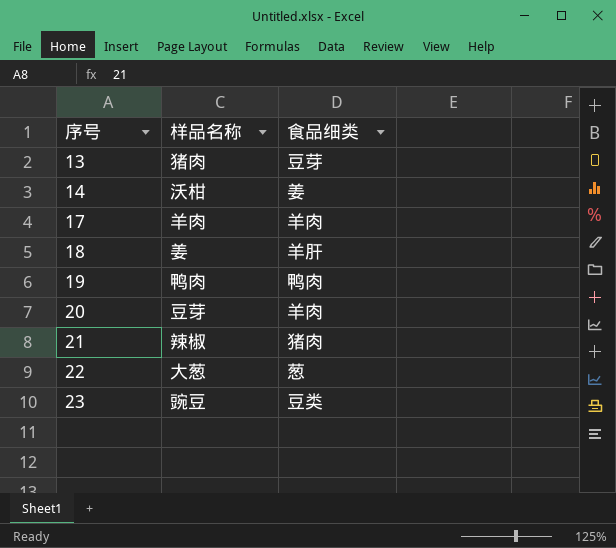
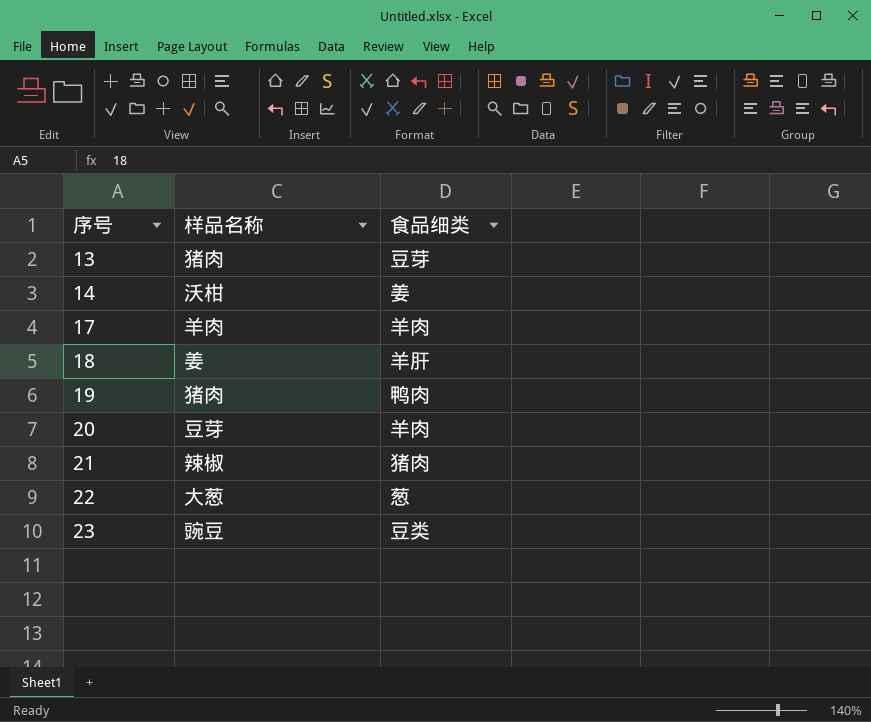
19 | 样品名称: 鸭肉 -> 猪肉

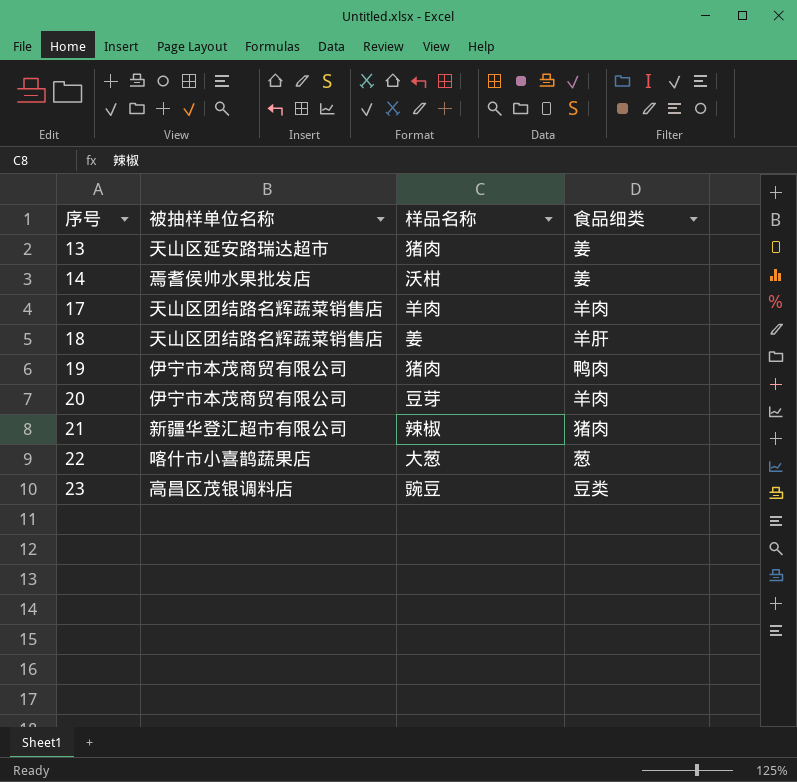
column 被抽样单位名称 | position: none -> 2
13 | 食品细类: 豆芽 -> 姜

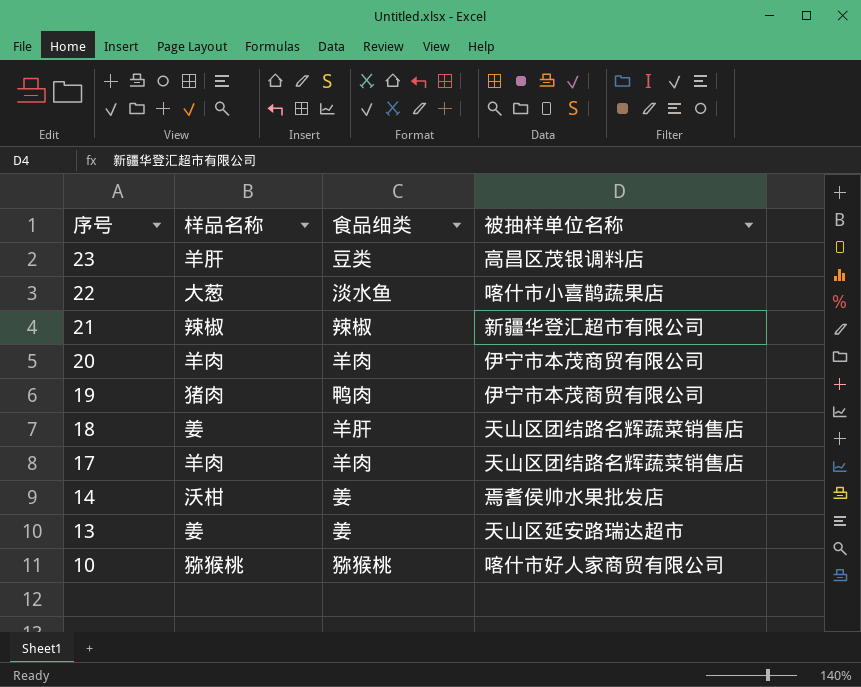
row order: 序号 ascending -> 序号 descending
column 被抽样单位名称 | position: 2 -> 4
23 | 样品名称: 豌豆 -> 羊肝
22 | 食品细类: 葱 -> 淡水鱼
21 | 食品细类: 猪肉 -> 辣椒
20 | 样品名称: 豆芽 -> 羊肉
13 | 样品名称: 猪肉 -> 姜
row 10: none -> 猕猴桃 | 猕猴桃 | 喀什市好人家商贸有限公司

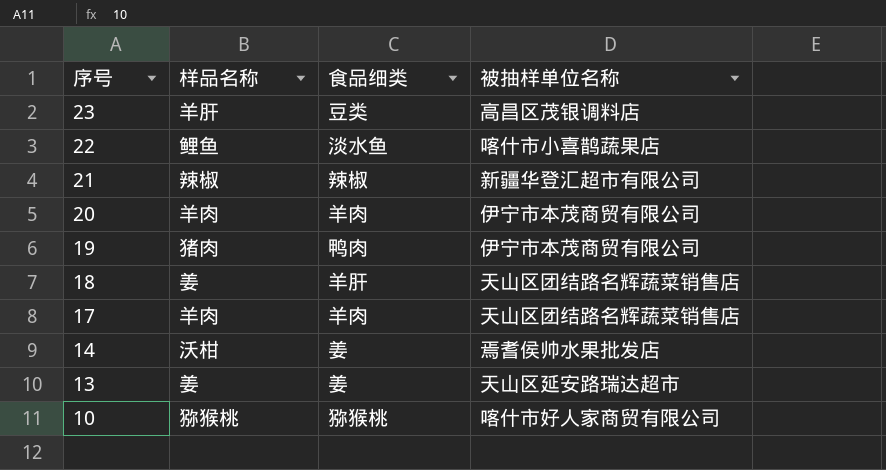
22 | 样品名称: 大葱 -> 鲤鱼

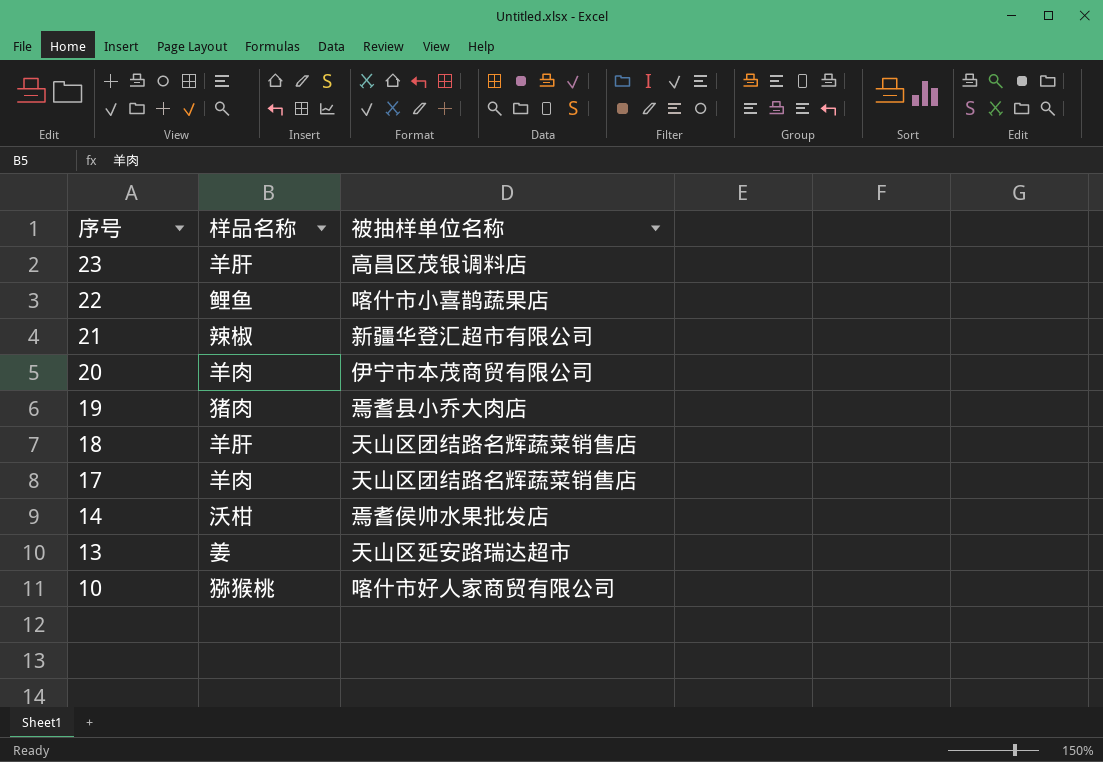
column 食品细类 | position: 3 -> none
19 | 被抽样单位名称: 伊宁市本茂商贸有限公司 -> 焉耆县小乔大肉店
18 | 样品名称: 姜 -> 羊肝

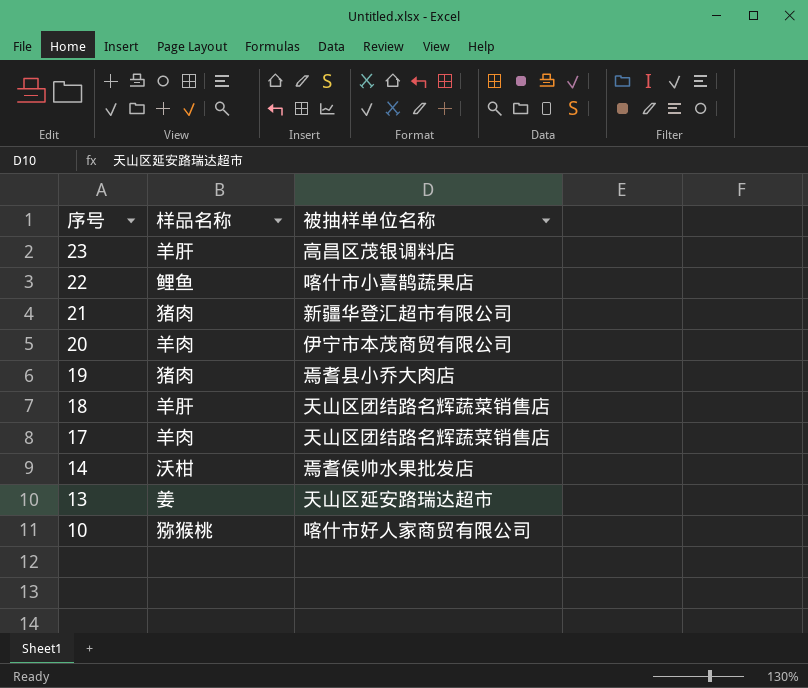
21 | 样品名称: 辣椒 -> 猪肉

